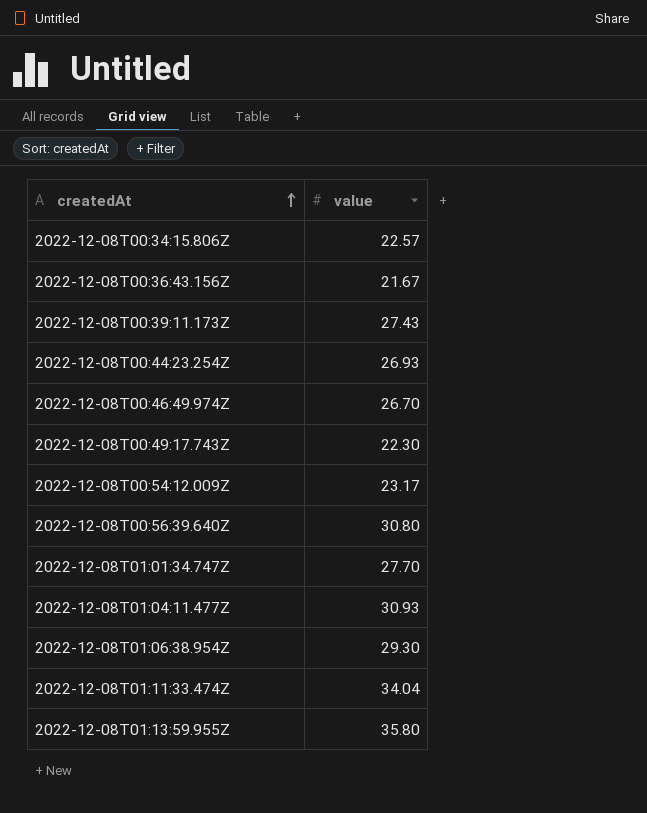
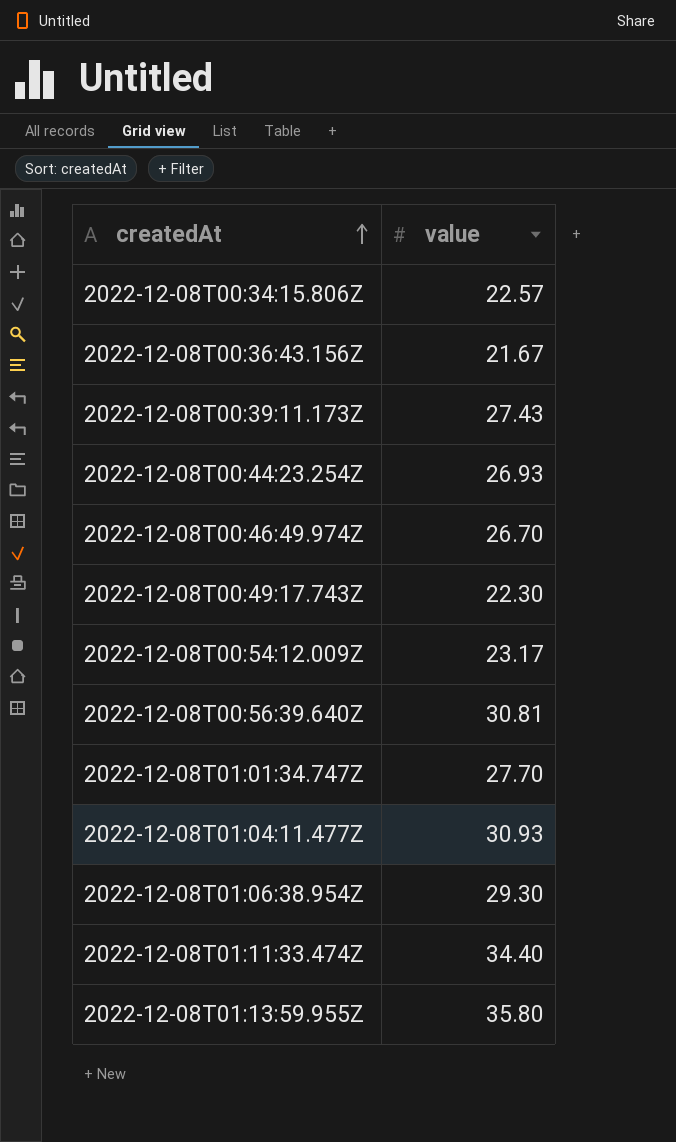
2022-12-08T00:56:39.640Z | value: 30.80 -> 30.81
2022-12-08T01:11:33.474Z | value: 34.04 -> 34.40

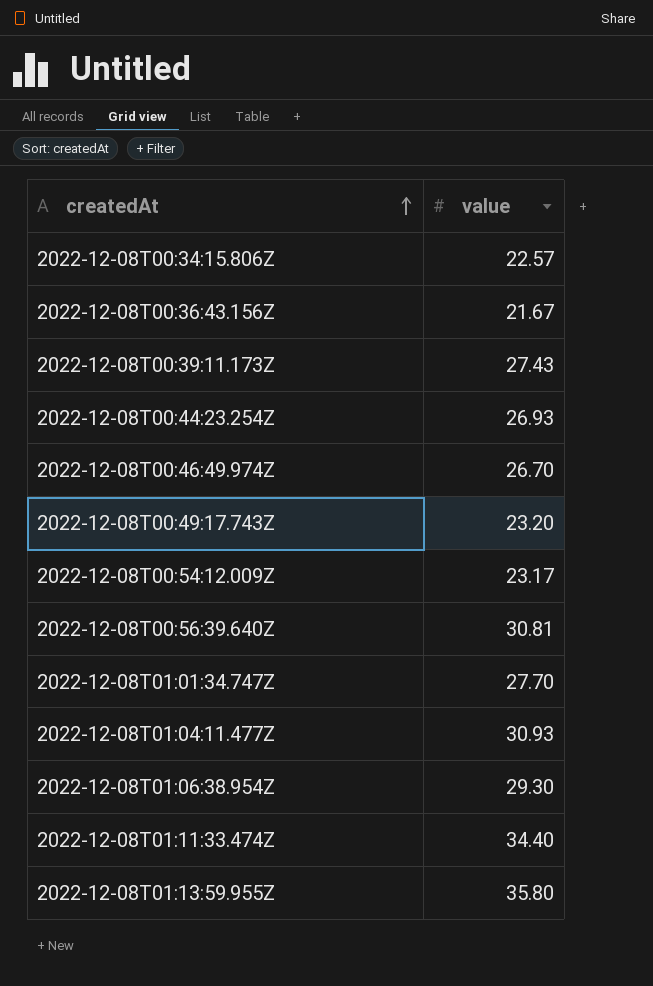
2022-12-08T00:49:17.743Z | value: 22.30 -> 23.20

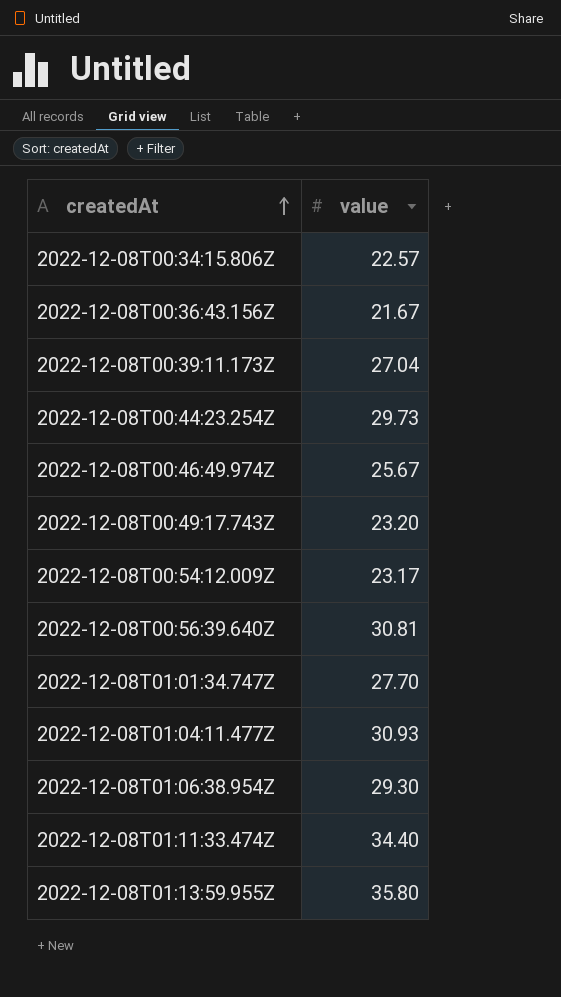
2022-12-08T00:39:11.173Z | value: 27.43 -> 27.04
2022-12-08T00:44:23.254Z | value: 26.93 -> 29.73
2022-12-08T00:46:49.974Z | value: 26.70 -> 25.67

